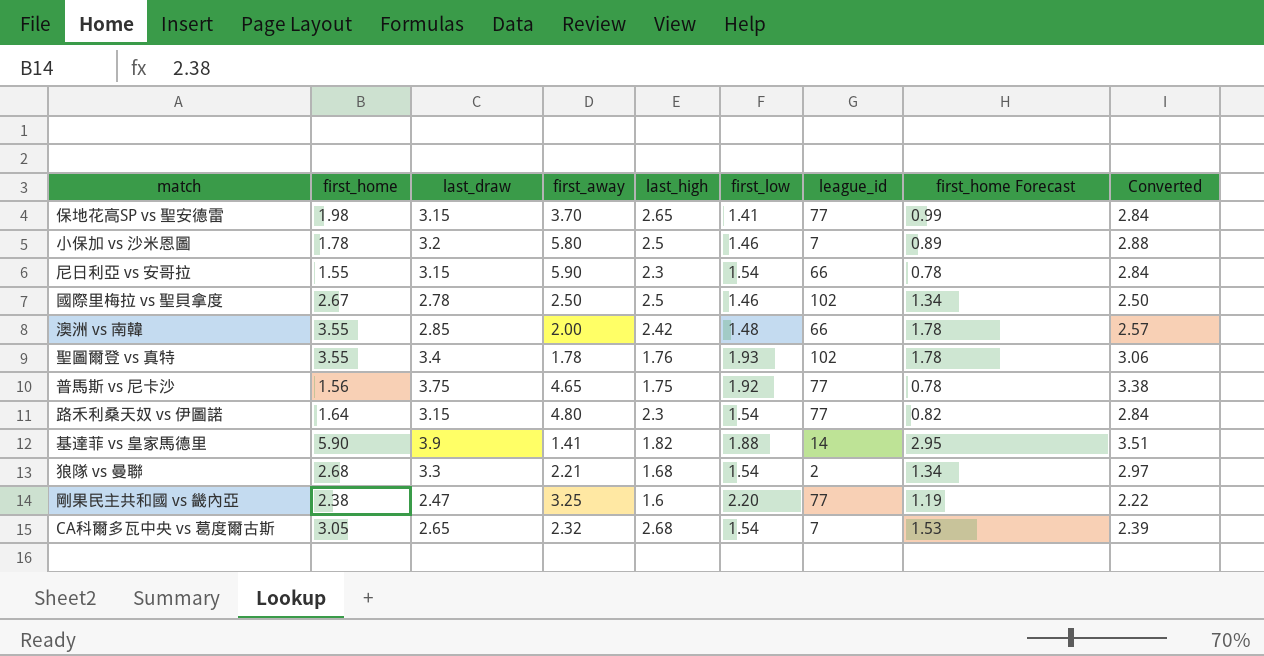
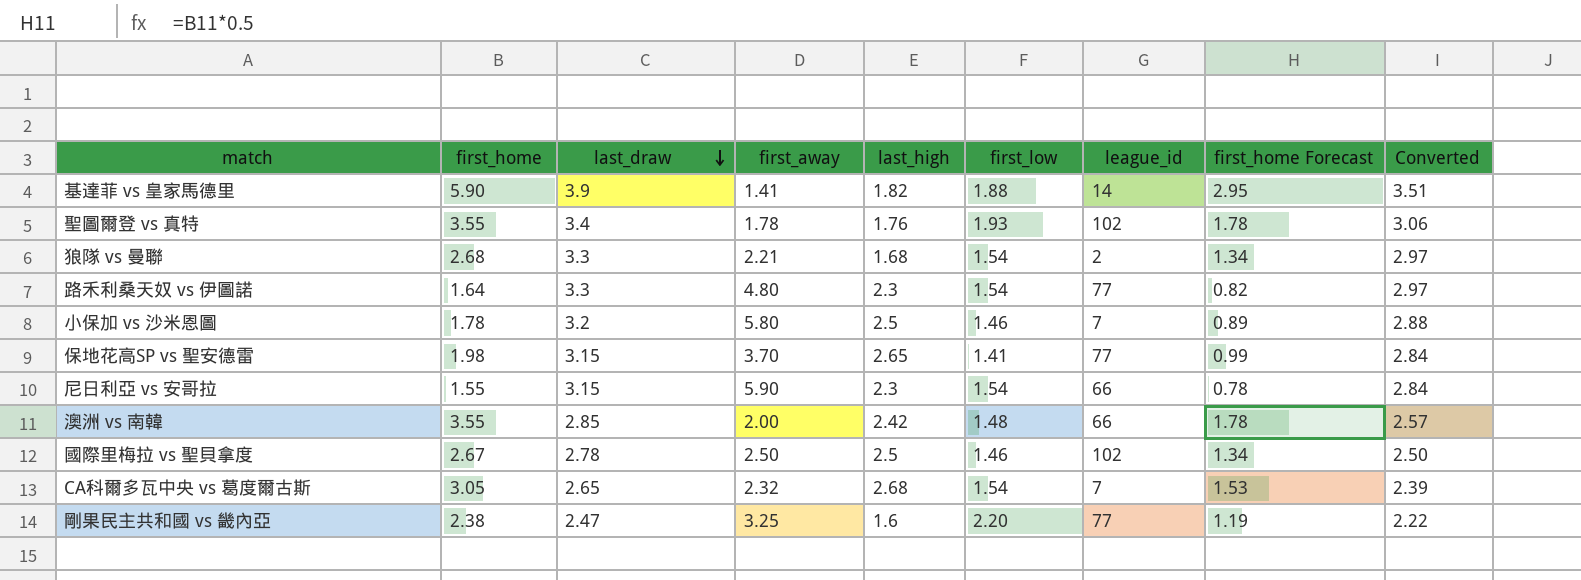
row order: none -> last_draw descending
row 普馬斯 vs 尼卡沙: 1.56 | 3.75 | 4.65 | 1.75 | 1.92 | 77 | 0.78 | 3.38 -> none
路禾利桑天奴 vs 伊圖諾 | last_draw: 3.15 -> 3.3
路禾利桑天奴 vs 伊圖諾 | Converted: 2.84 -> 2.97

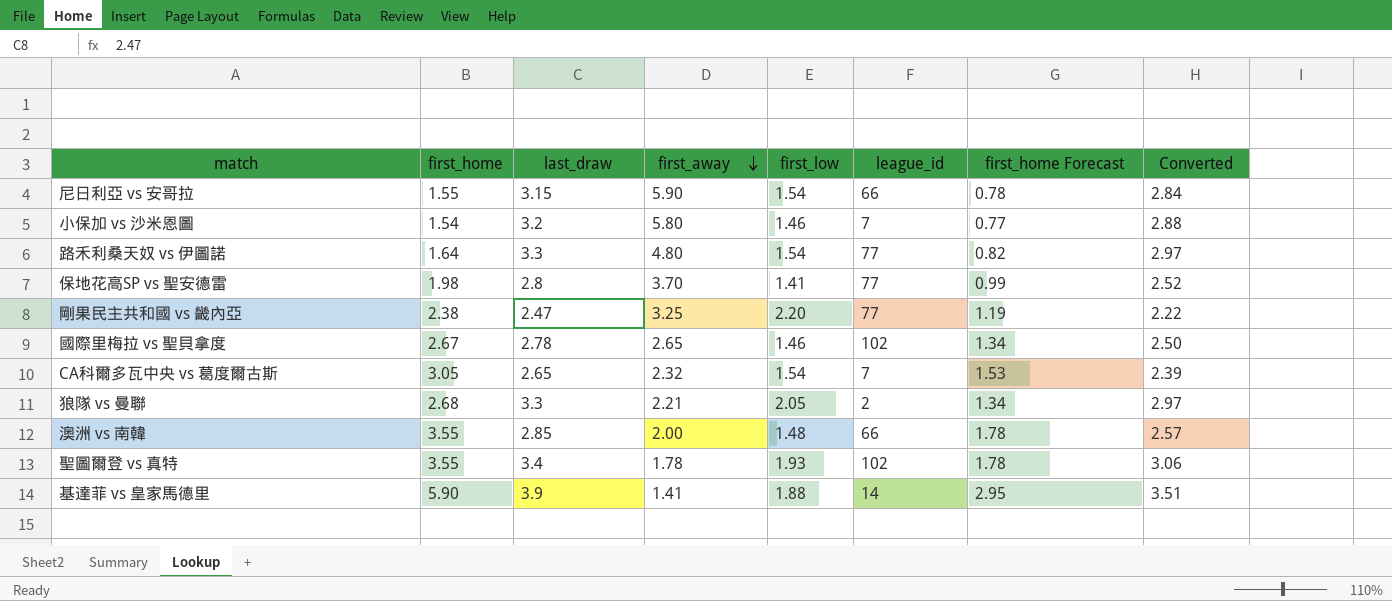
row order: last_draw descending -> first_away descending
column last_high | position: 5 -> none
小保加 vs 沙米恩圖 | first_home: 1.78 -> 1.54
小保加 vs 沙米恩圖 | first_home Forecast: 0.89 -> 0.77
保地花高SP vs 聖安德雷 | last_draw: 3.15 -> 2.8
保地花高SP vs 聖安德雷 | Converted: 2.84 -> 2.52
國際里梅拉 vs 聖貝拿度 | first_away: 2.50 -> 2.65
狼隊 vs 曼聯 | first_low: 1.54 -> 2.05

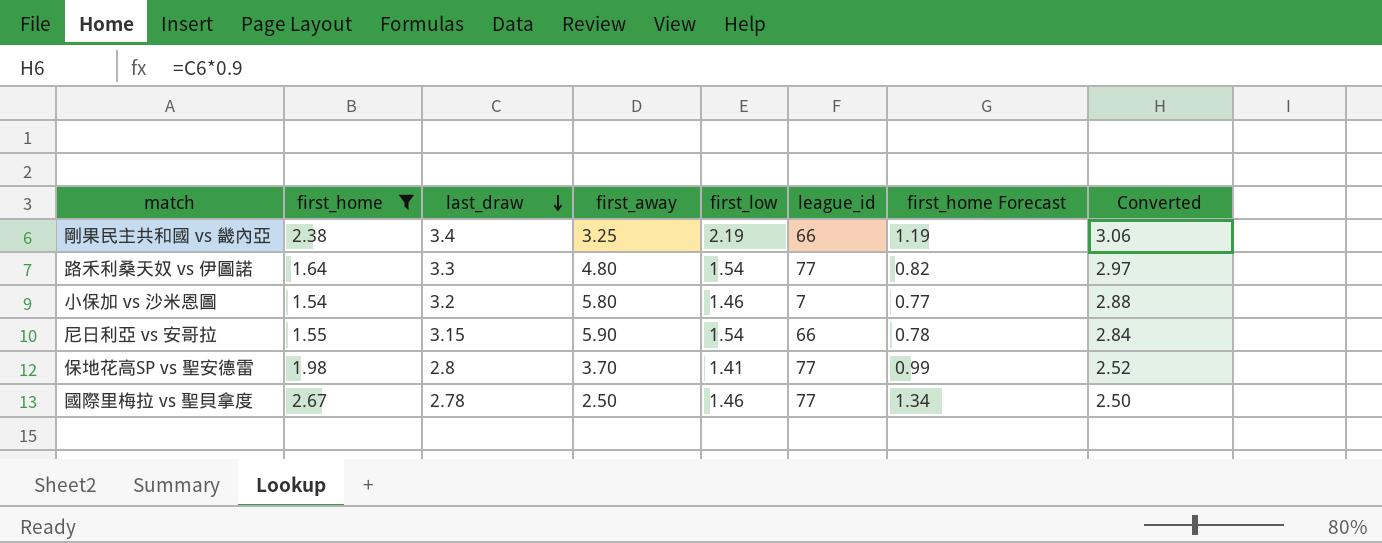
filter: none -> first_home <= 2.67
row order: first_away descending -> last_draw descending
剛果民主共和國 vs 畿內亞 | last_draw: 2.47 -> 3.4
剛果民主共和國 vs 畿內亞 | first_low: 2.20 -> 2.19
剛果民主共和國 vs 畿內亞 | league_id: 77 -> 66
剛果民主共和國 vs 畿內亞 | Converted: 2.22 -> 3.06
國際里梅拉 vs 聖貝拿度 | first_away: 2.65 -> 2.50
國際里梅拉 vs 聖貝拿度 | league_id: 102 -> 77

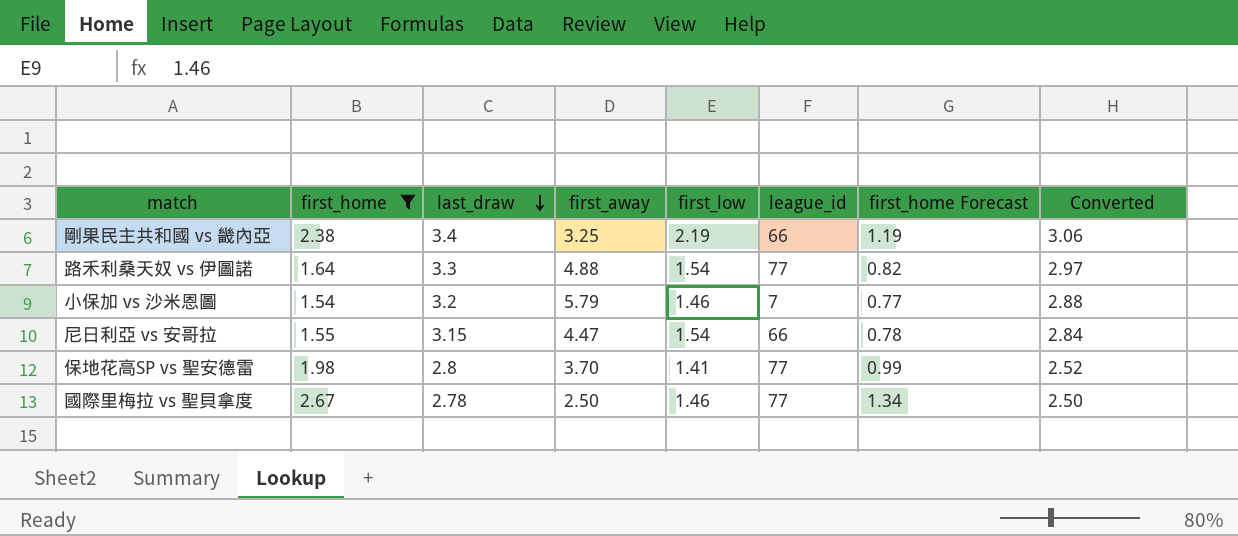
路禾利桑天奴 vs 伊圖諾 | first_away: 4.80 -> 4.88
小保加 vs 沙米恩圖 | first_away: 5.80 -> 5.79
尼日利亞 vs 安哥拉 | first_away: 5.90 -> 4.47

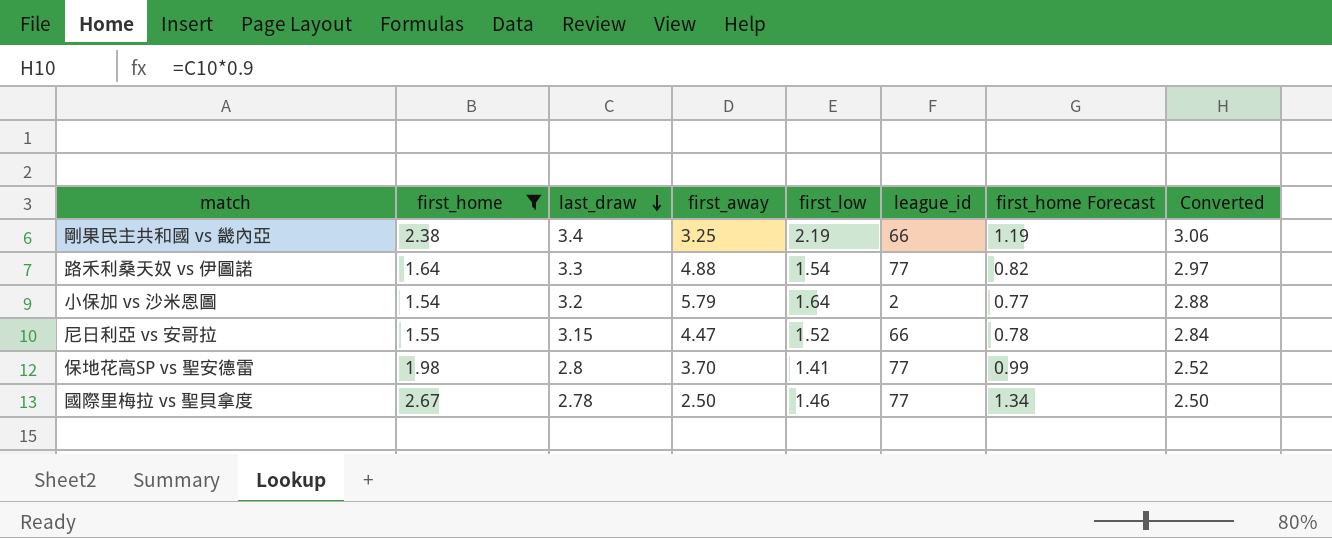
小保加 vs 沙米恩圖 | first_low: 1.46 -> 1.64
小保加 vs 沙米恩圖 | league_id: 7 -> 2
尼日利亞 vs 安哥拉 | first_low: 1.54 -> 1.52

